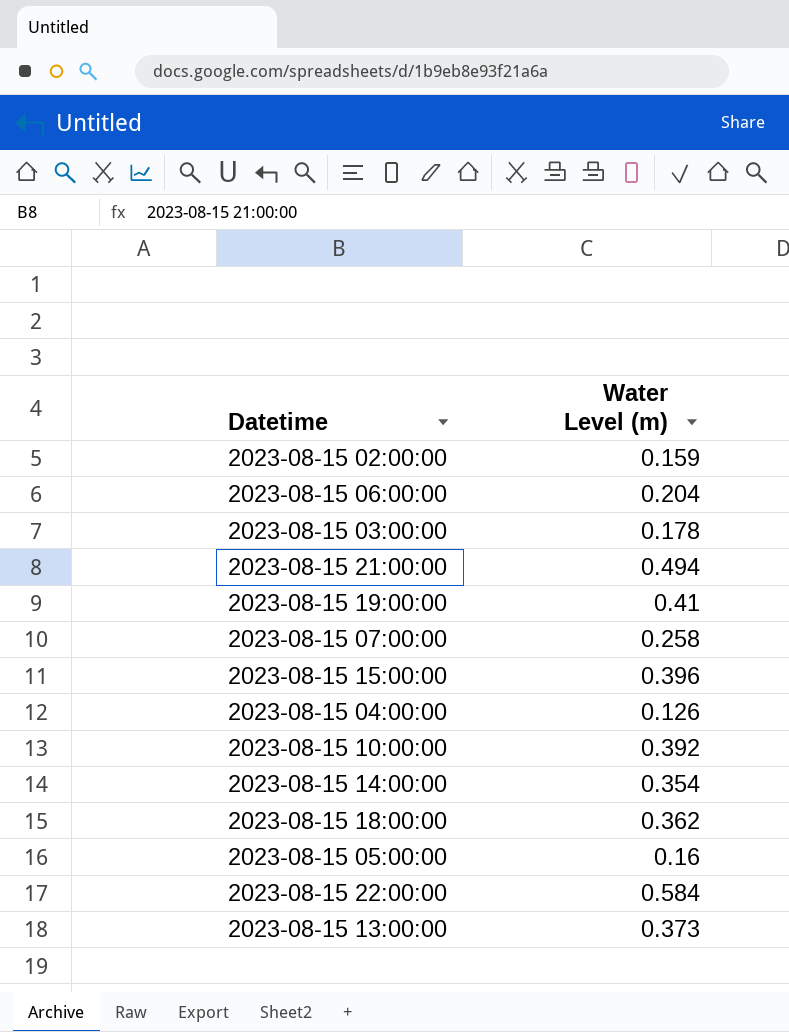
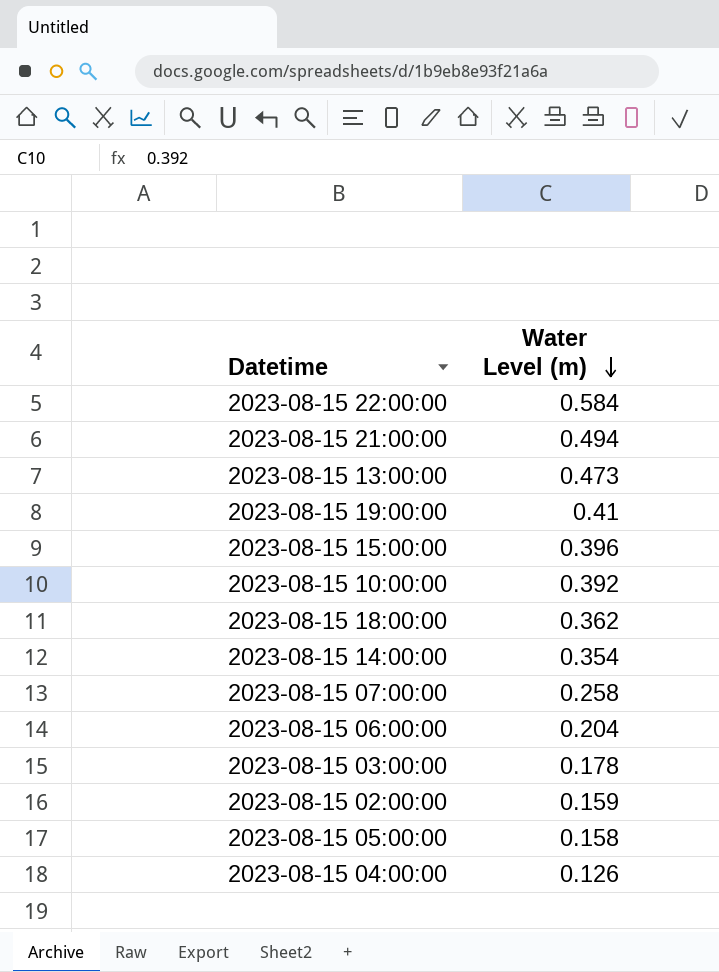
row order: none -> Water Level (m) descending
2023-08-15 13:00:00 | Water Level (m): 0.373 -> 0.473
2023-08-15 05:00:00 | Water Level (m): 0.16 -> 0.158

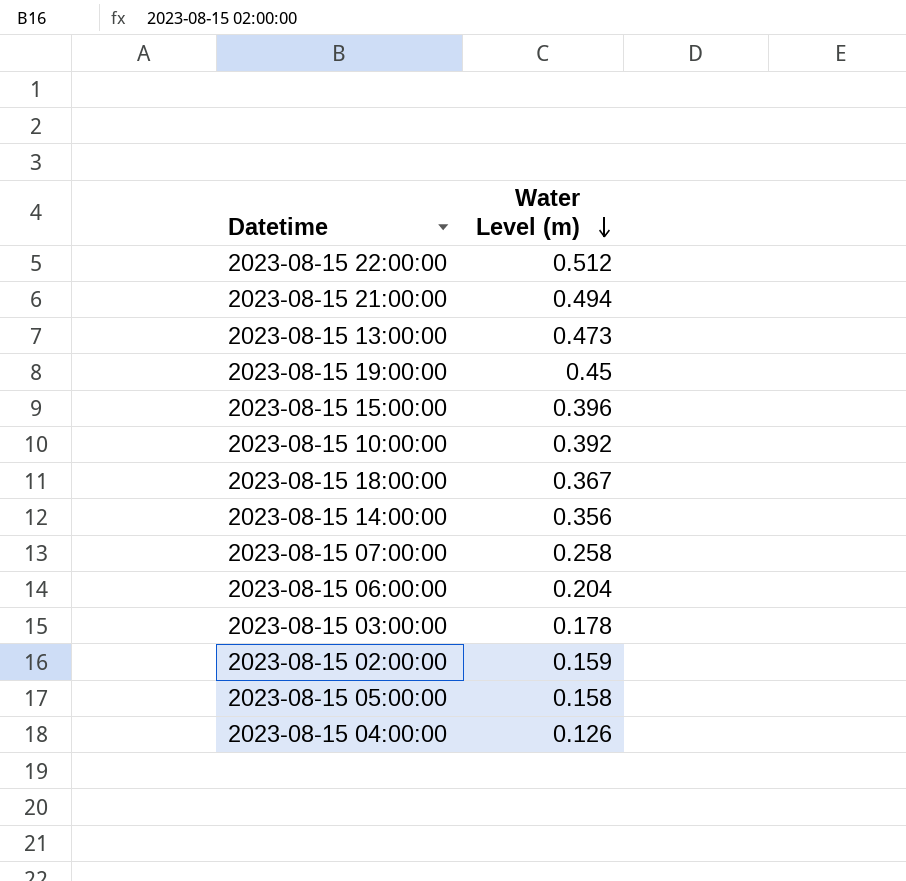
2023-08-15 22:00:00 | Water Level (m): 0.584 -> 0.512
2023-08-15 19:00:00 | Water Level (m): 0.41 -> 0.45
2023-08-15 18:00:00 | Water Level (m): 0.362 -> 0.367
2023-08-15 14:00:00 | Water Level (m): 0.354 -> 0.356

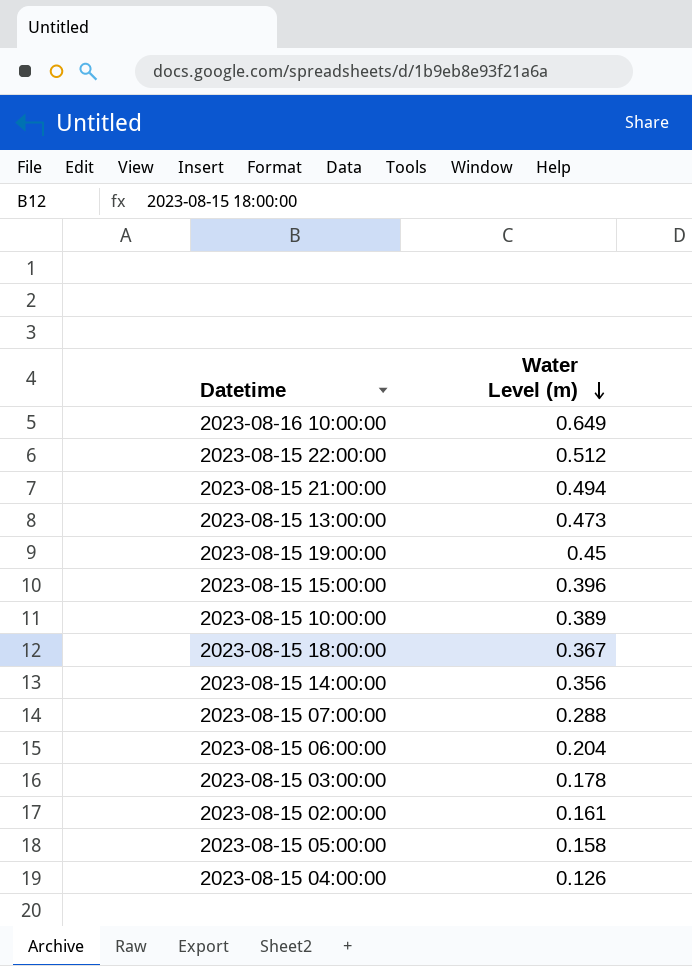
row 2023-08-16 10:00:00: none -> 0.649
2023-08-15 10:00:00 | Water Level (m): 0.392 -> 0.389
2023-08-15 07:00:00 | Water Level (m): 0.258 -> 0.288
2023-08-15 02:00:00 | Water Level (m): 0.159 -> 0.161

